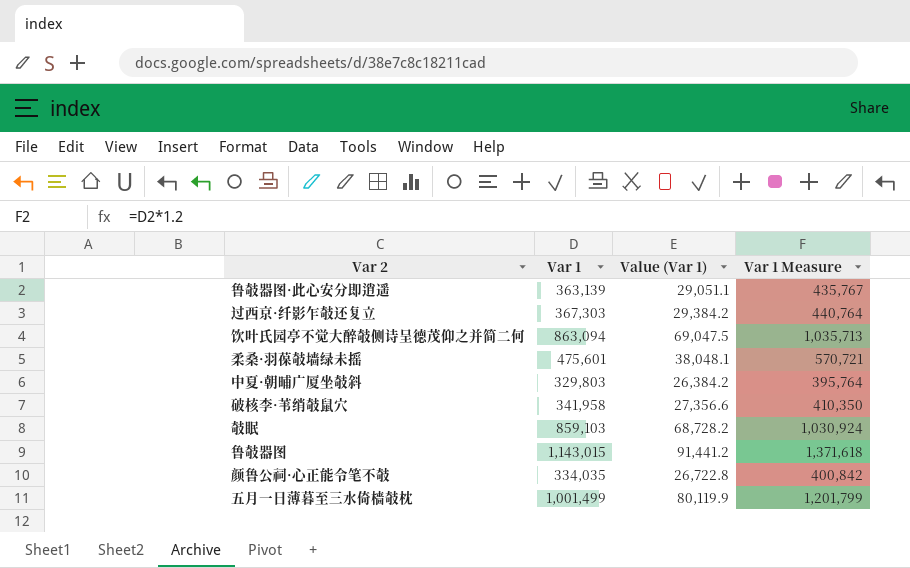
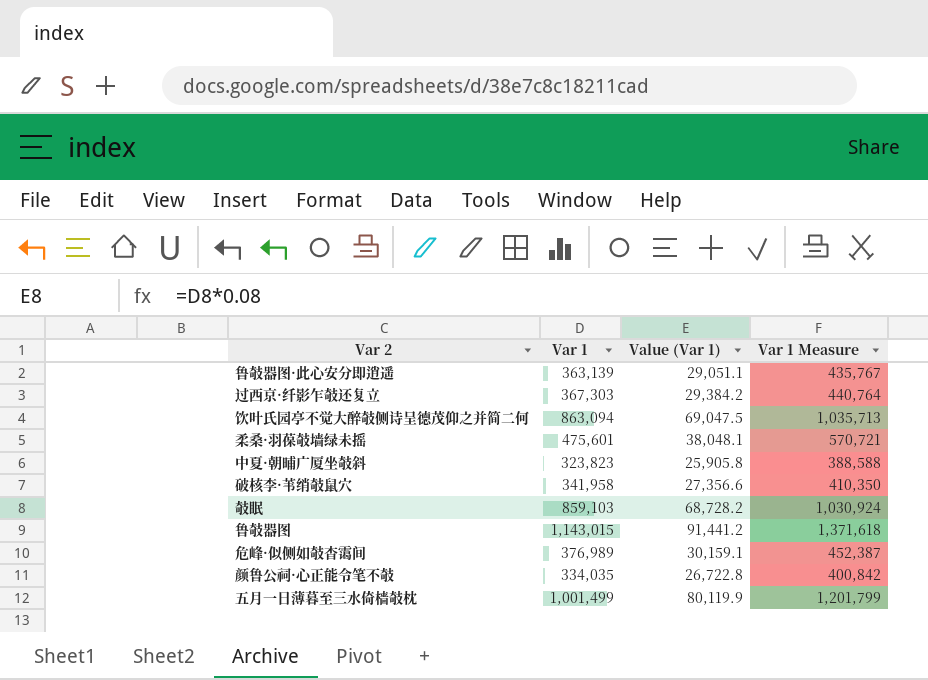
中夏·朝晡广厦坐攲斜 | Var 1: 329,803 -> 323,823
中夏·朝晡广厦坐攲斜 | Value (Var 1): 26,384.2 -> 25,905.8
中夏·朝晡广厦坐攲斜 | Var 1 Measure: 395,764 -> 388,588
row 危峰·似侧如攲杳霭间: none -> 376,989 | 30,159.1 | 452,387

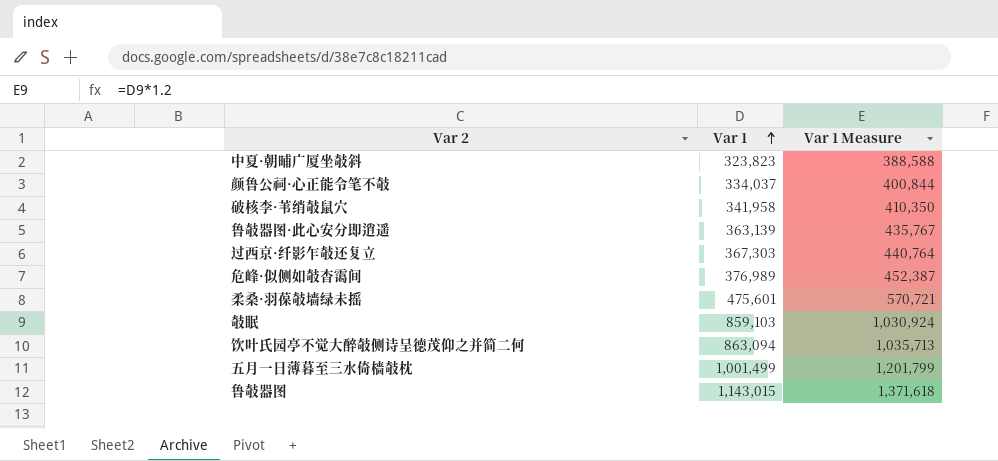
row order: none -> Var 1 ascending
column Value (Var 1) | formula: [Var 1] * 0.08 -> none
颜鲁公祠·心正能令笔不攲 | Var 1: 334,035 -> 334,037
颜鲁公祠·心正能令笔不攲 | Var 1 Measure: 400,842 -> 400,844

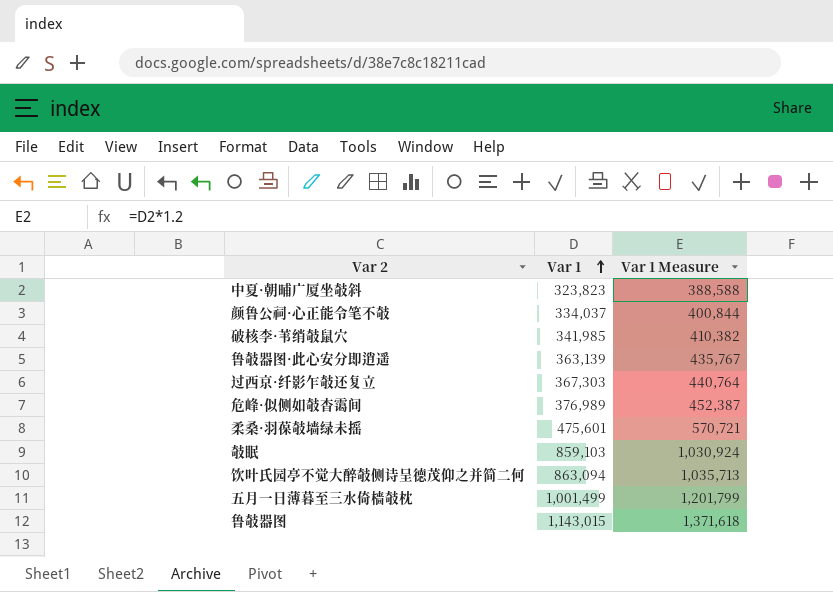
破核李·苇绡攲鼠穴 | Var 1: 341,958 -> 341,985
破核李·苇绡攲鼠穴 | Var 1 Measure: 410,350 -> 410,382

